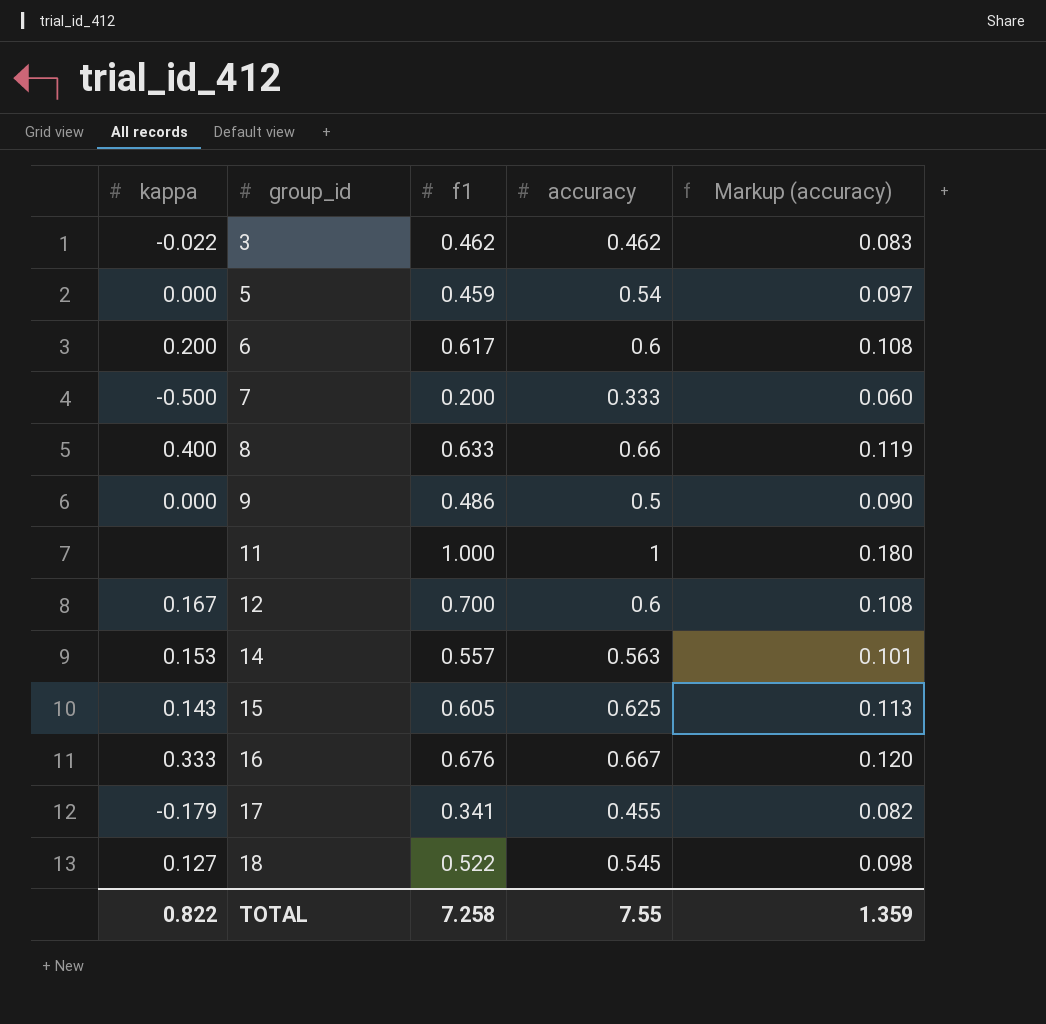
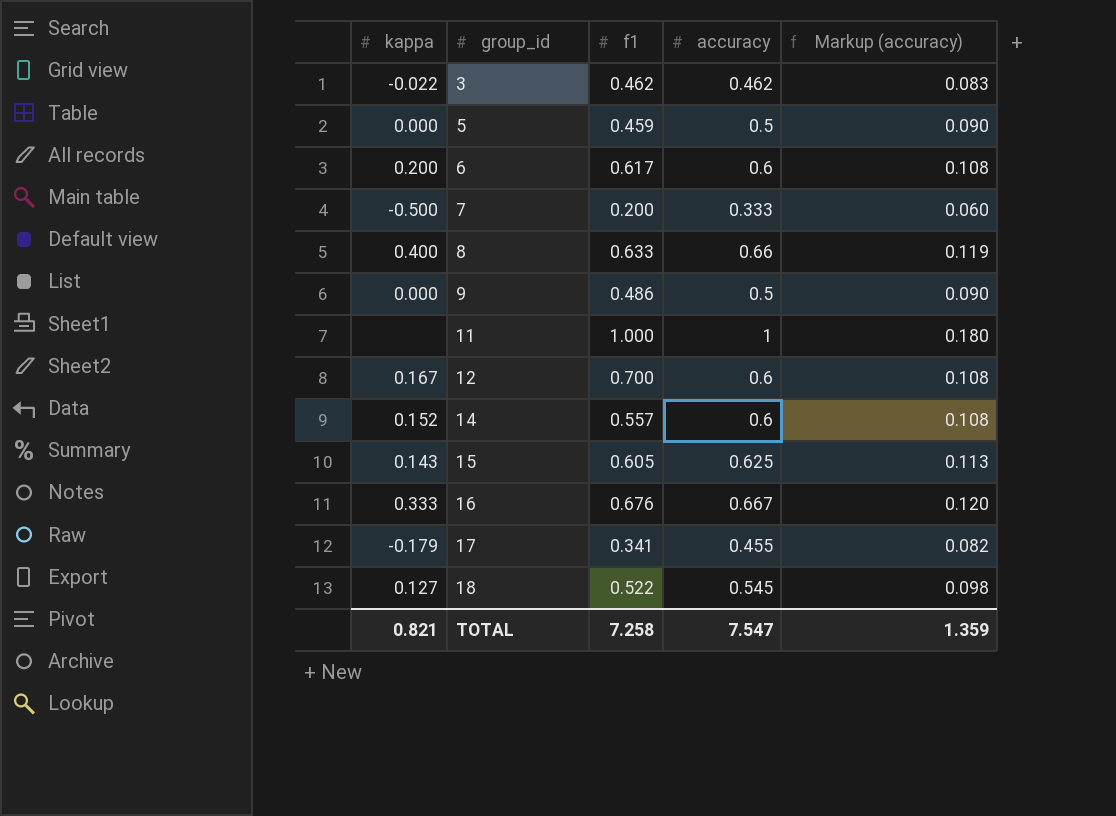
5 | accuracy: 0.54 -> 0.5
5 | Markup (accuracy): 0.097 -> 0.090
14 | kappa: 0.153 -> 0.152
14 | accuracy: 0.563 -> 0.6
14 | Markup (accuracy): 0.101 -> 0.108
TOTAL | kappa: 0.822 -> 0.821
TOTAL | accuracy: 7.55 -> 7.547

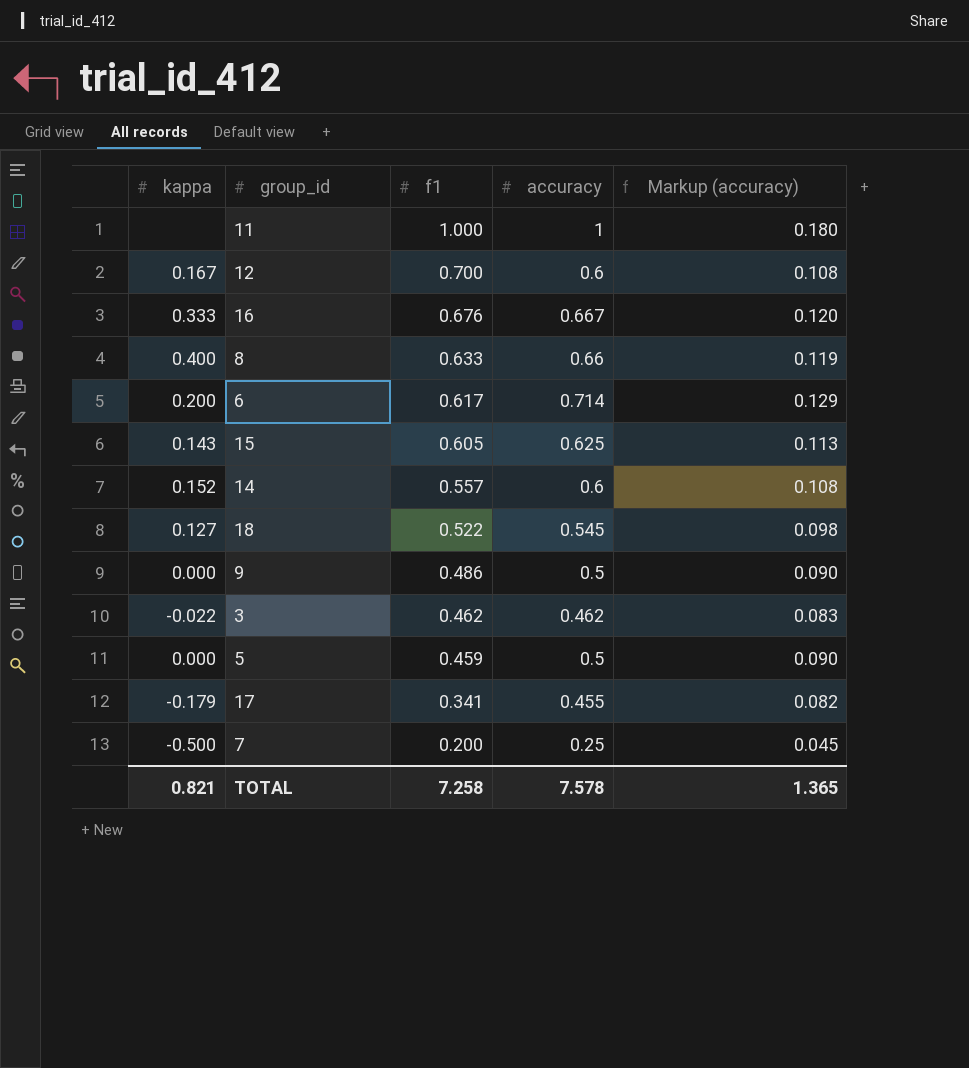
row order: group_id ascending -> f1 descending
6 | accuracy: 0.6 -> 0.714
6 | Markup (accuracy): 0.108 -> 0.129
7 | accuracy: 0.333 -> 0.25
7 | Markup (accuracy): 0.060 -> 0.045
TOTAL | accuracy: 7.547 -> 7.578
TOTAL | Markup (accuracy): 1.359 -> 1.365

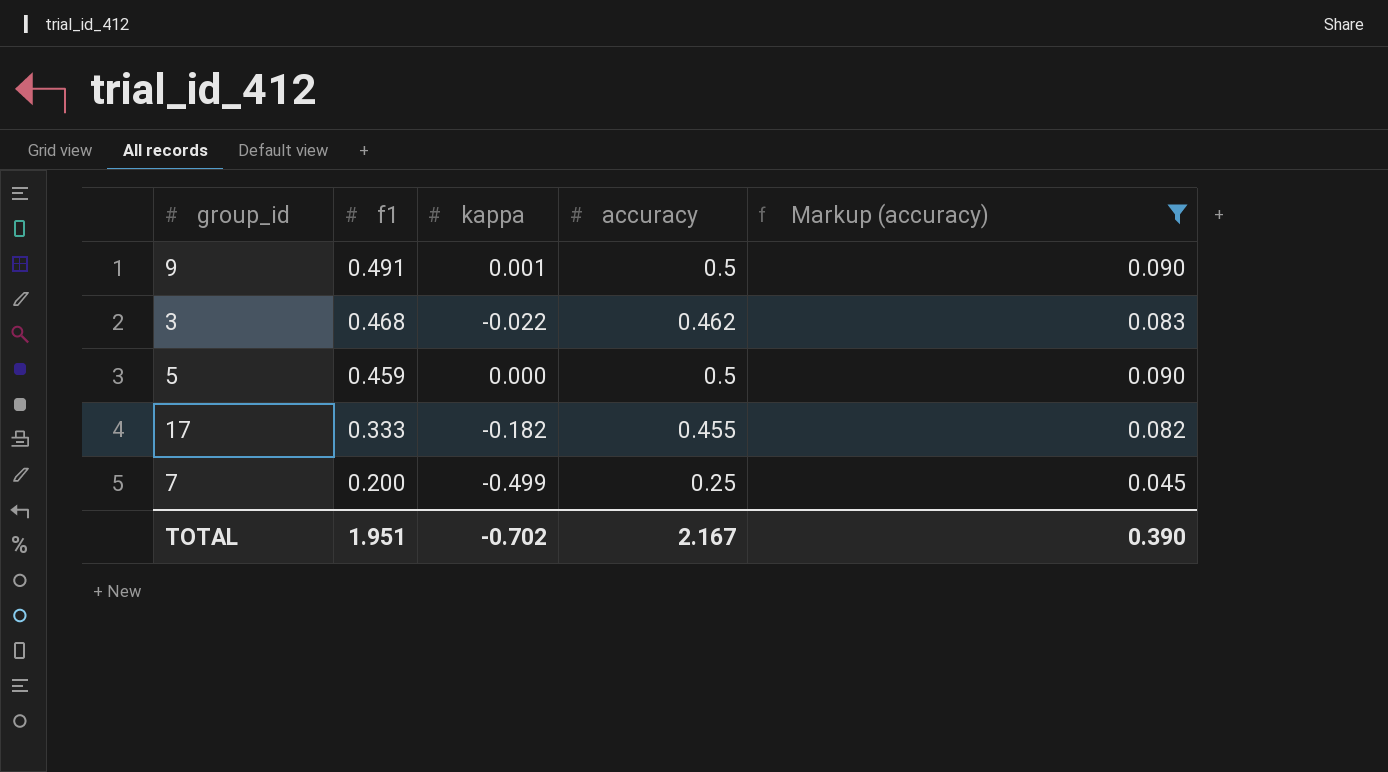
filter: none -> Markup (accuracy) <= 0.090
column kappa | position: 1 -> 3
9 | f1: 0.486 -> 0.491
9 | kappa: 0.000 -> 0.001
3 | f1: 0.462 -> 0.468
17 | f1: 0.341 -> 0.333
17 | kappa: -0.179 -> -0.182
7 | kappa: -0.500 -> -0.499
TOTAL | f1: 7.258 -> 1.951
TOTAL | kappa: 0.821 -> -0.702
TOTAL | accuracy: 7.578 -> 2.167
TOTAL | Markup (accuracy): 1.365 -> 0.390

